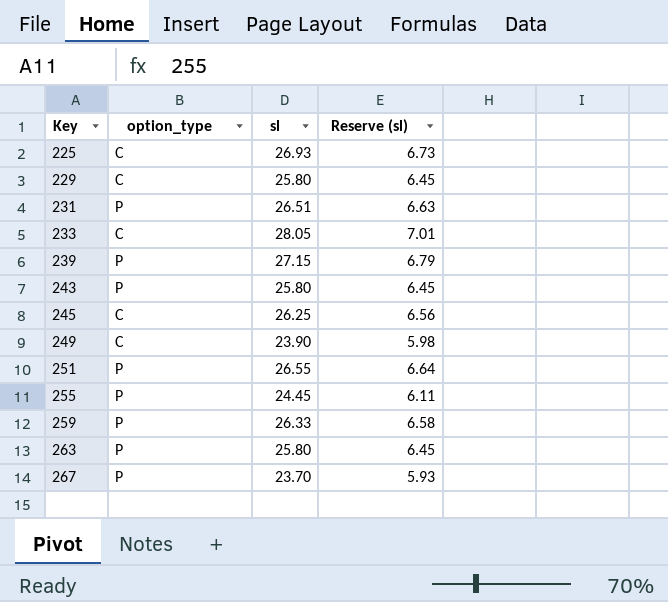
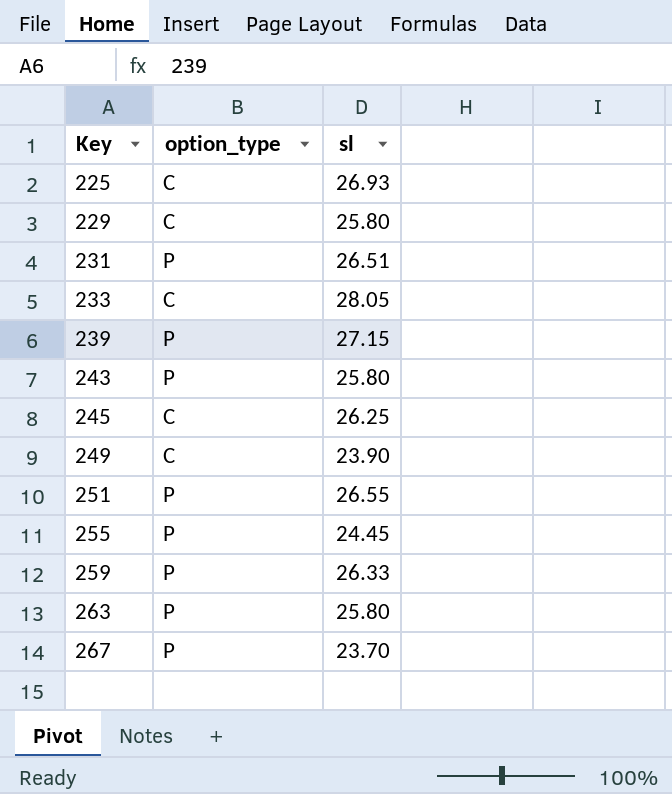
column Reserve (sl) | formula: [sl] * 0.25 -> none

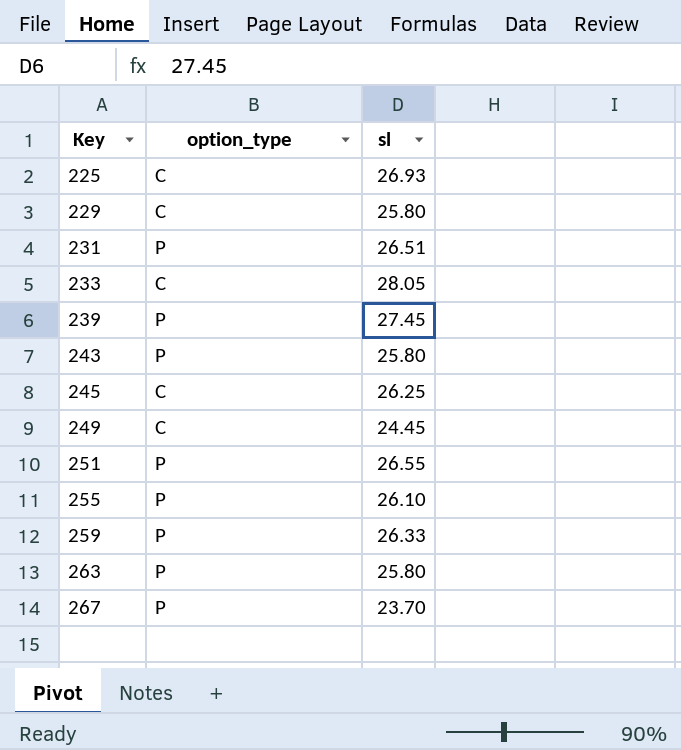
239 | sl: 27.15 -> 27.45
249 | sl: 23.90 -> 24.45
255 | sl: 24.45 -> 26.10

